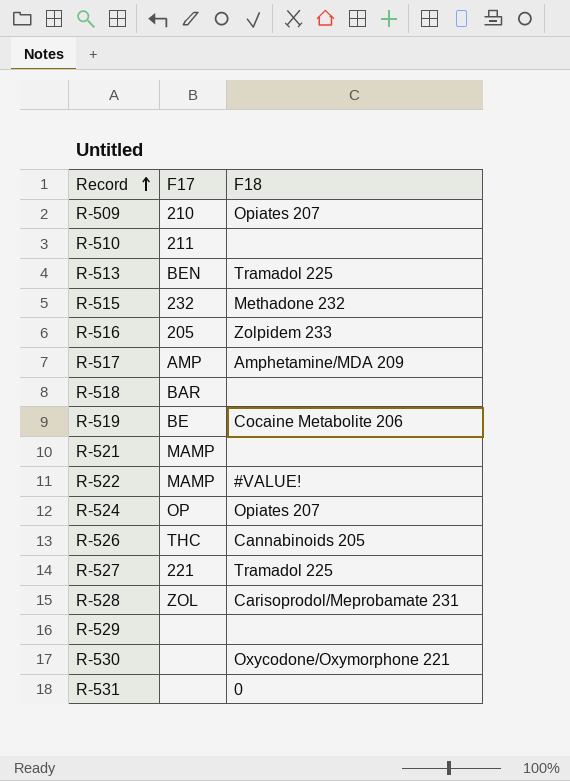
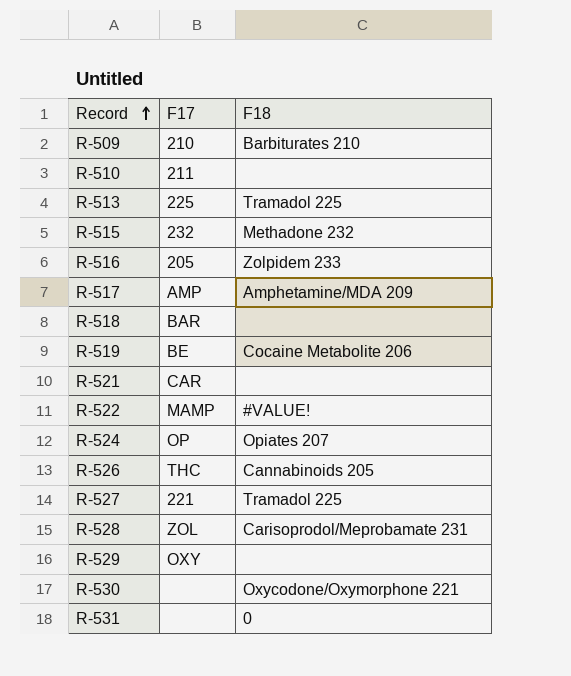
R-509 | F18: Opiates 207 -> Barbiturates 210
R-513 | F17: BEN -> 225
R-521 | F17: MAMP -> CAR
R-529 | F17: none -> OXY

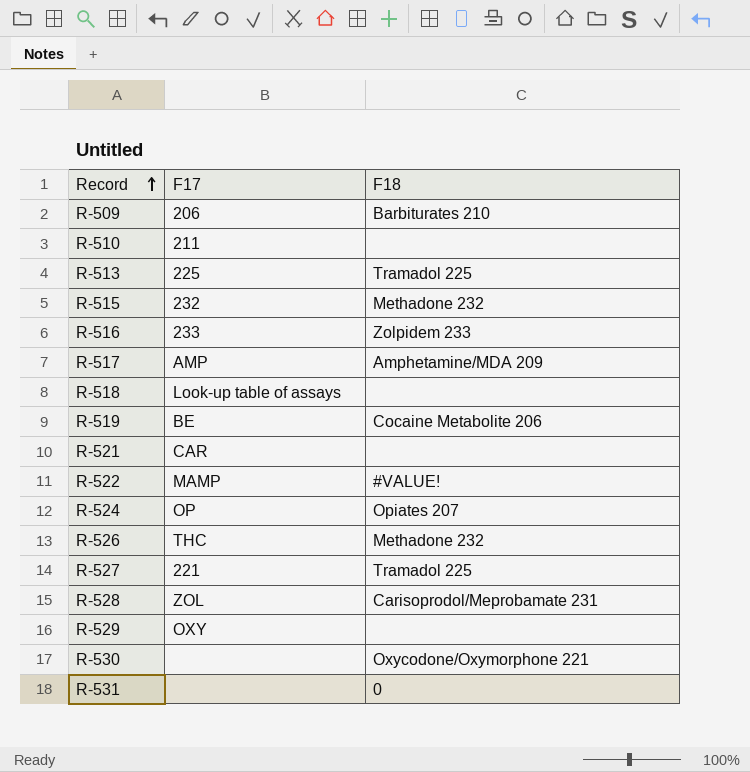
R-509 | F17: 210 -> 206
R-516 | F17: 205 -> 233
R-518 | F17: BAR -> Look-up table of assays
R-526 | F18: Cannabinoids 205 -> Methadone 232

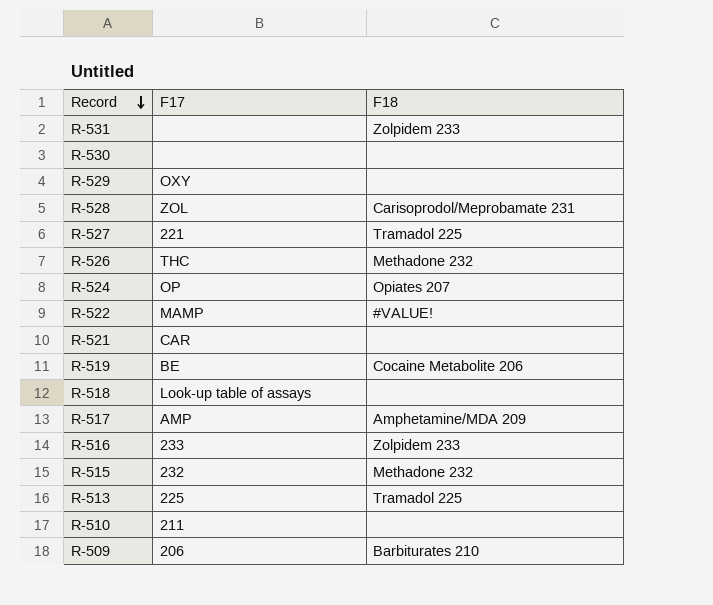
row order: Record ascending -> Record descending
R-531 | F18: 0 -> Zolpidem 233
R-530 | F18: Oxycodone/Oxymorphone 221 -> none

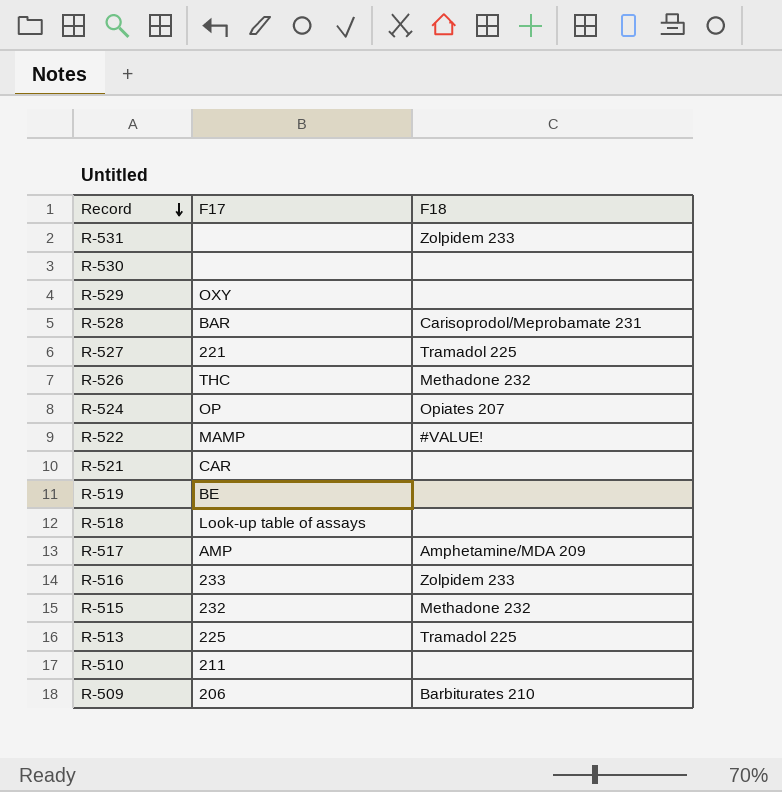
R-528 | F17: ZOL -> BAR
R-519 | F18: Cocaine Metabolite 206 -> none

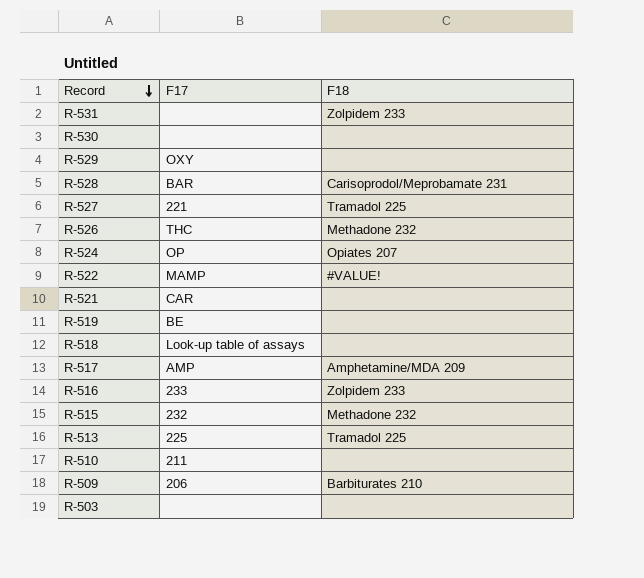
row R-503: none -> none | none

